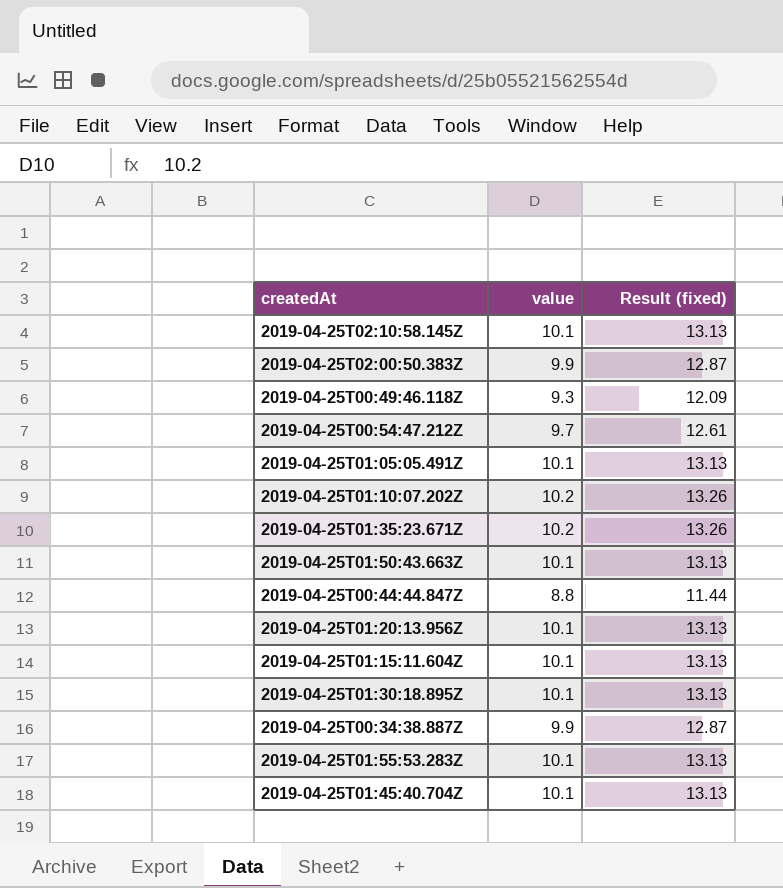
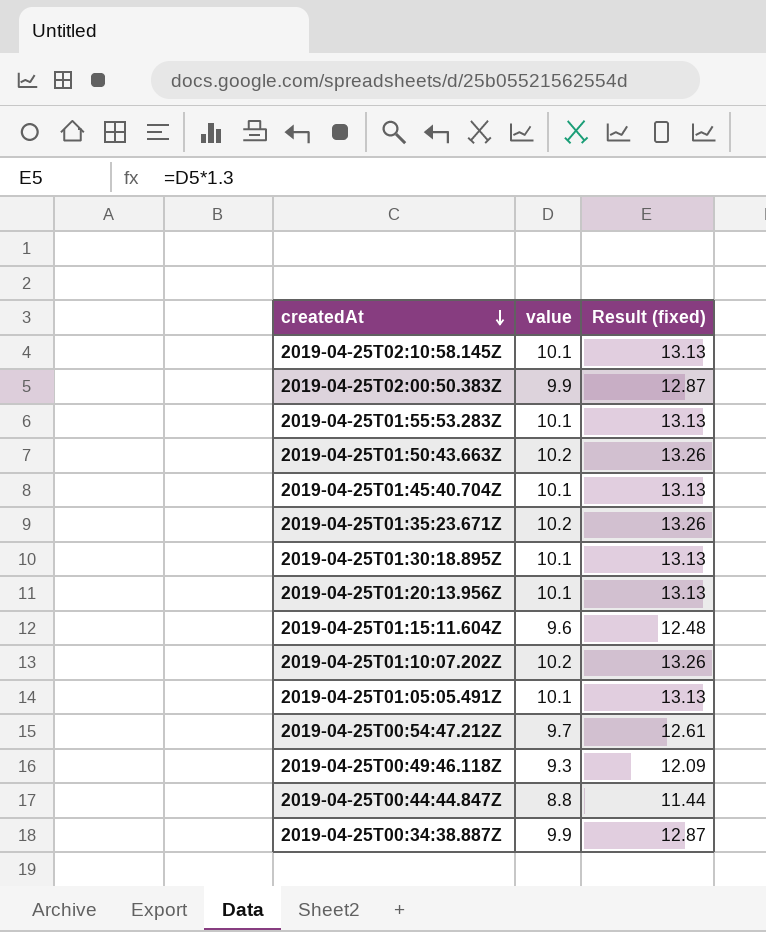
row order: none -> createdAt descending
2019-04-25T01:50:43.663Z | value: 10.1 -> 10.2
2019-04-25T01:50:43.663Z | Result (fixed): 13.13 -> 13.26
2019-04-25T01:15:11.604Z | value: 10.1 -> 9.6
2019-04-25T01:15:11.604Z | Result (fixed): 13.13 -> 12.48

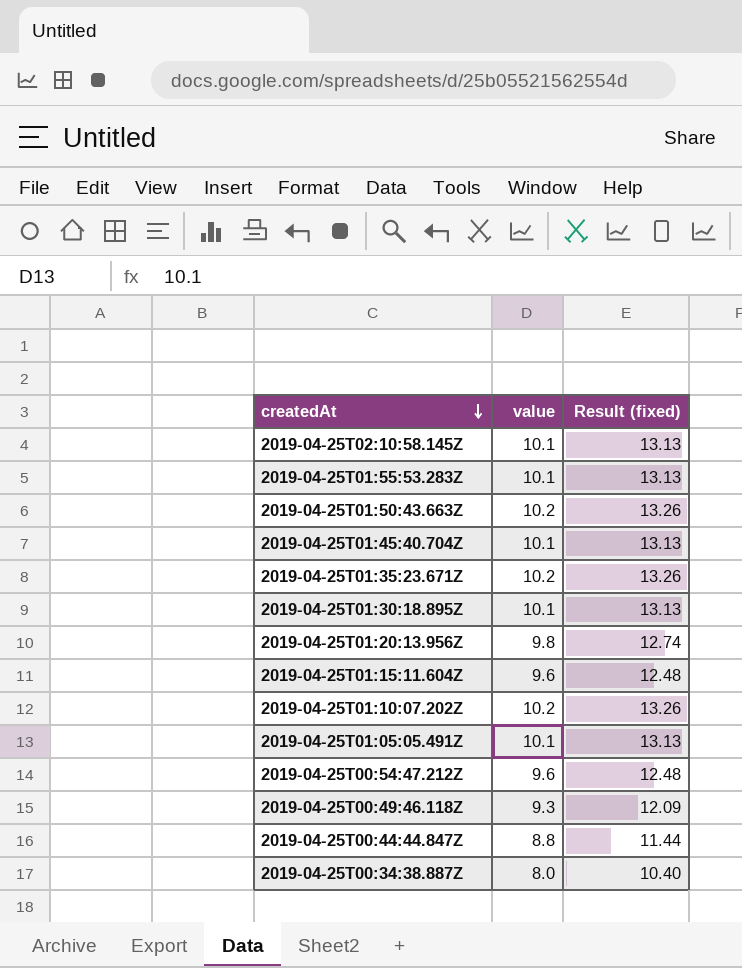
row 2019-04-25T02:00:50.383Z: 9.9 | 12.87 -> none
2019-04-25T01:20:13.956Z | value: 10.1 -> 9.8
2019-04-25T01:20:13.956Z | Result (fixed): 13.13 -> 12.74
2019-04-25T00:54:47.212Z | value: 9.7 -> 9.6
2019-04-25T00:54:47.212Z | Result (fixed): 12.61 -> 12.48
2019-04-25T00:34:38.887Z | value: 9.9 -> 8.0
2019-04-25T00:34:38.887Z | Result (fixed): 12.87 -> 10.40

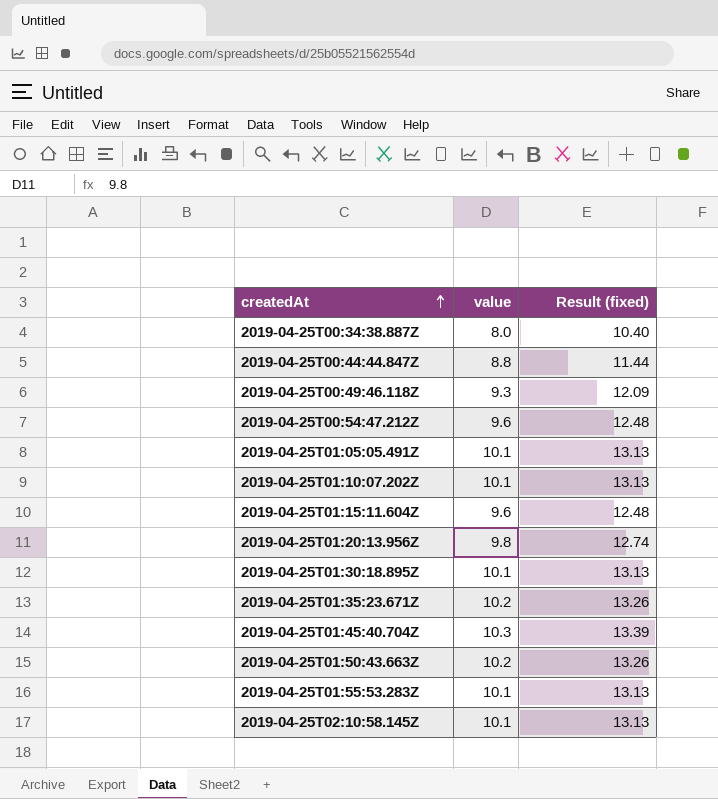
row order: createdAt descending -> createdAt ascending
2019-04-25T01:10:07.202Z | value: 10.2 -> 10.1
2019-04-25T01:10:07.202Z | Result (fixed): 13.26 -> 13.13
2019-04-25T01:45:40.704Z | value: 10.1 -> 10.3
2019-04-25T01:45:40.704Z | Result (fixed): 13.13 -> 13.39

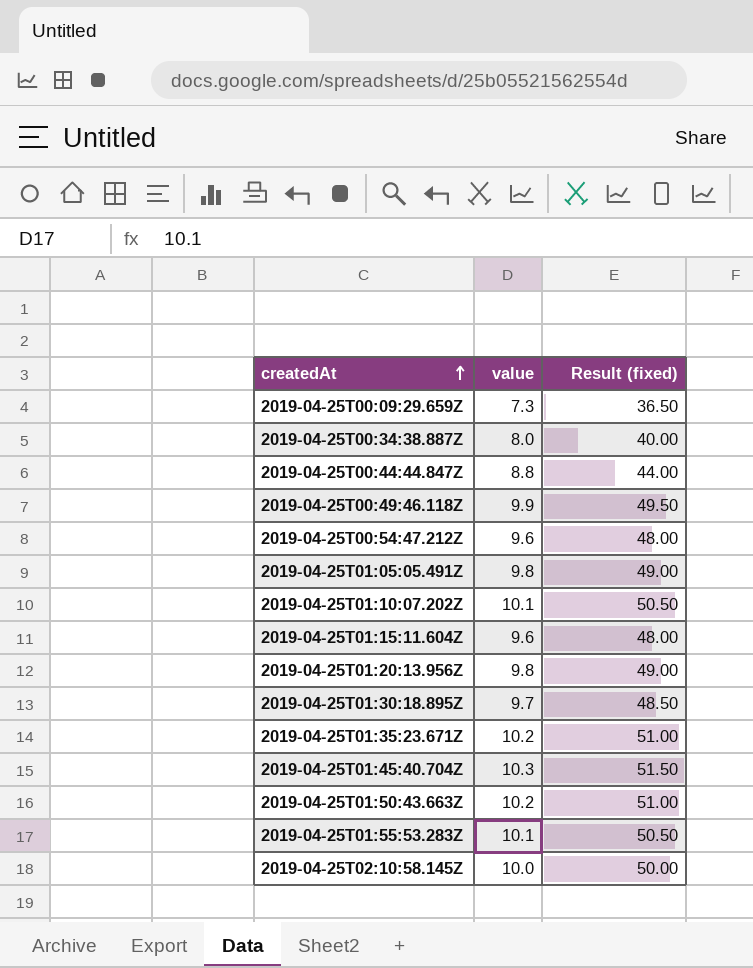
column Result (fixed) | formula: [value] * 1.3 -> [value] * 5
row 2019-04-25T00:09:29.659Z: none -> 7.3 | 36.50
2019-04-25T00:49:46.118Z | value: 9.3 -> 9.9
2019-04-25T01:05:05.491Z | value: 10.1 -> 9.8
2019-04-25T01:30:18.895Z | value: 10.1 -> 9.7
2019-04-25T02:10:58.145Z | value: 10.1 -> 10.0

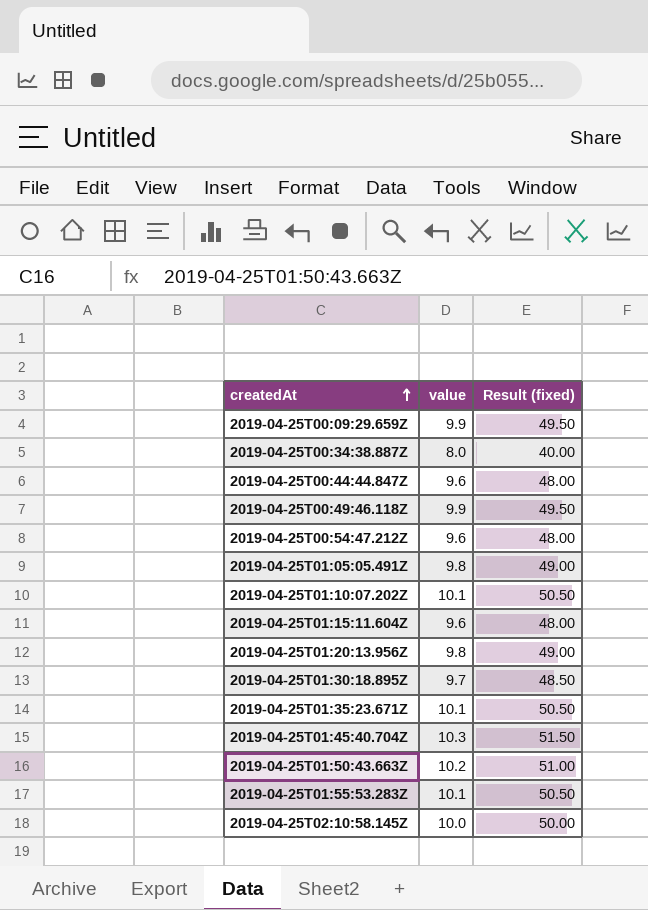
2019-04-25T00:09:29.659Z | value: 7.3 -> 9.9
2019-04-25T00:09:29.659Z | Result (fixed): 36.50 -> 49.50
2019-04-25T00:44:44.847Z | value: 8.8 -> 9.6
2019-04-25T00:44:44.847Z | Result (fixed): 44.00 -> 48.00
2019-04-25T01:35:23.671Z | value: 10.2 -> 10.1
2019-04-25T01:35:23.671Z | Result (fixed): 51.00 -> 50.50

